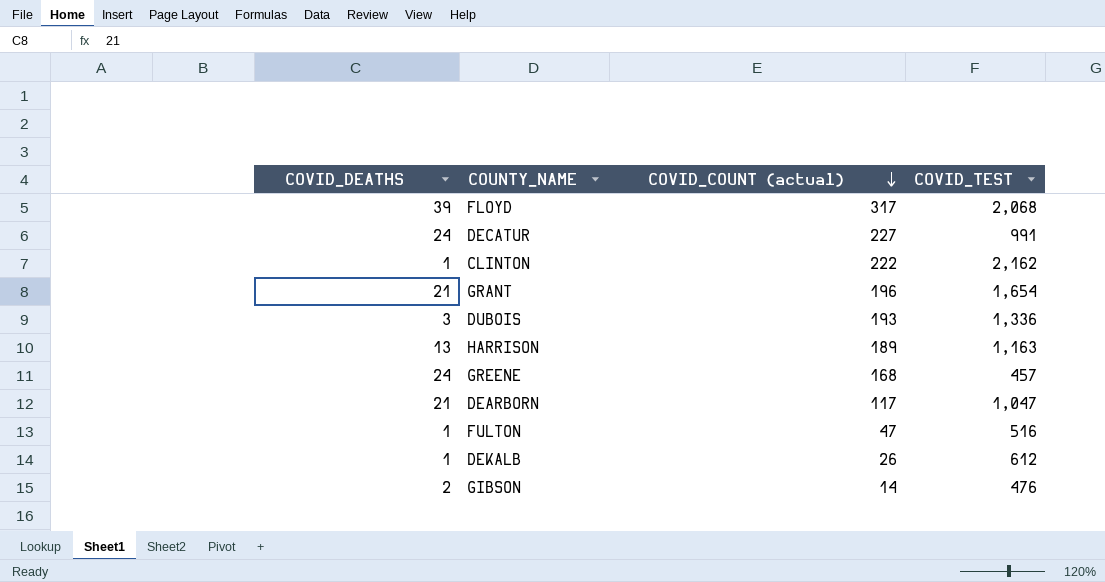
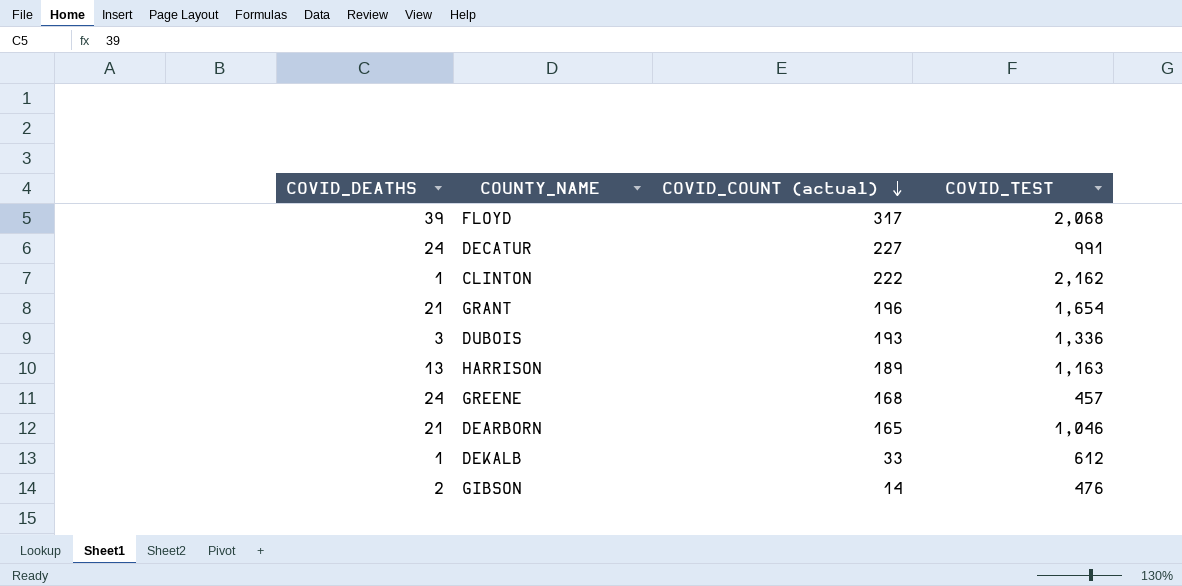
row FULTON: 1 | 47 | 516 -> none
DEARBORN | COVID_COUNT (actual): 117 -> 165
DEARBORN | COVID_TEST: 1,047 -> 1,046
DEKALB | COVID_COUNT (actual): 26 -> 33

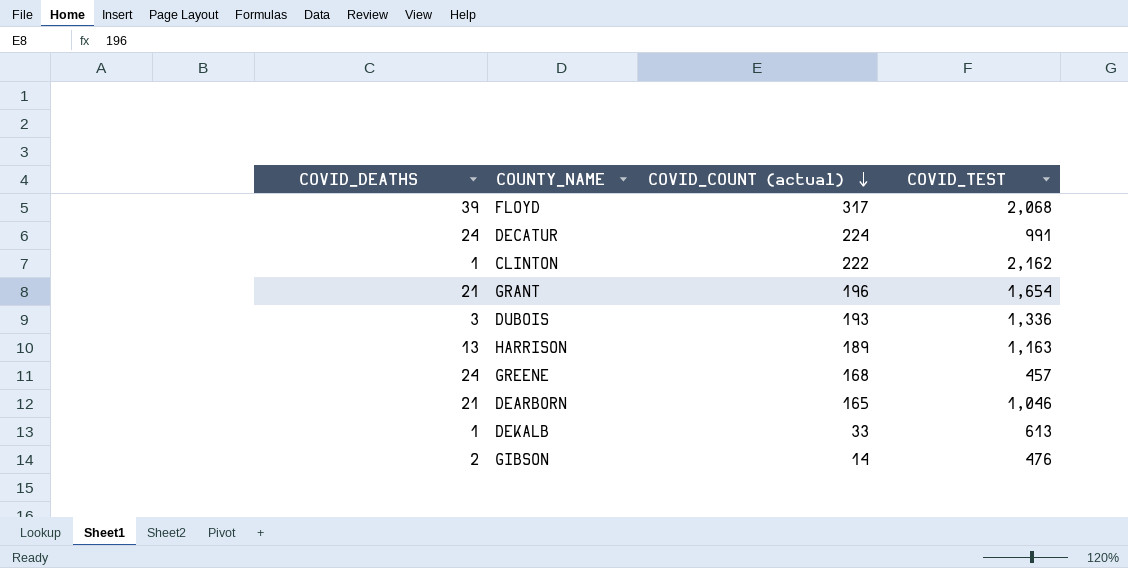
DECATUR | COVID_COUNT (actual): 227 -> 224
DEKALB | COVID_TEST: 612 -> 613

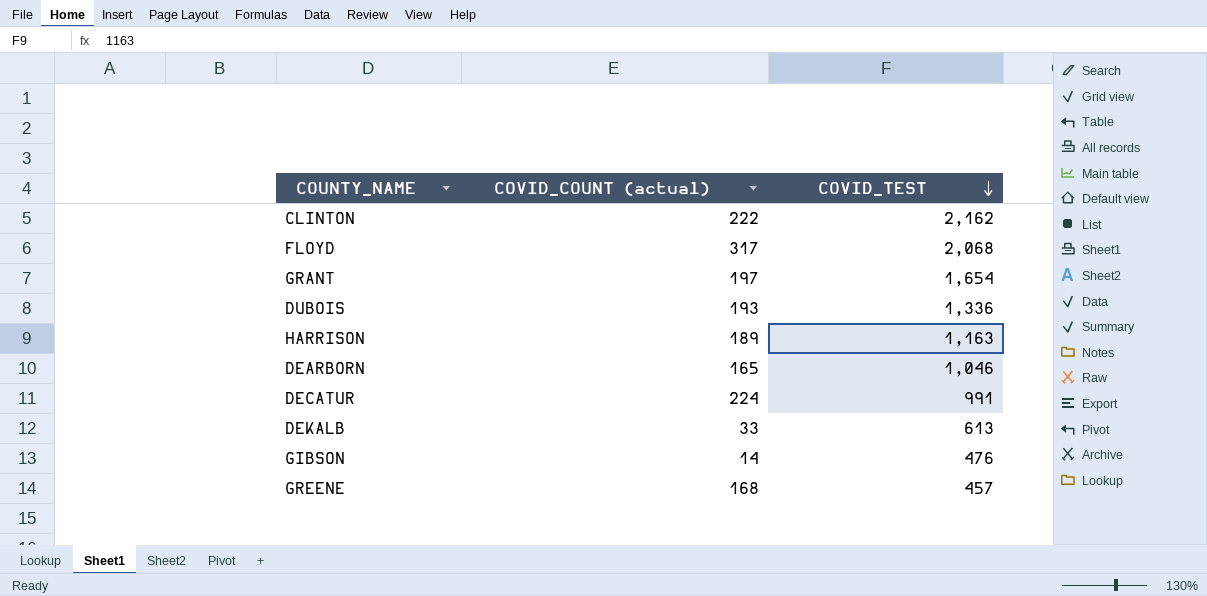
row order: COVID_COUNT (actual) descending -> COVID_TEST descending
column COVID_DEATHS | position: 1 -> none
GRANT | COVID_COUNT (actual): 196 -> 197

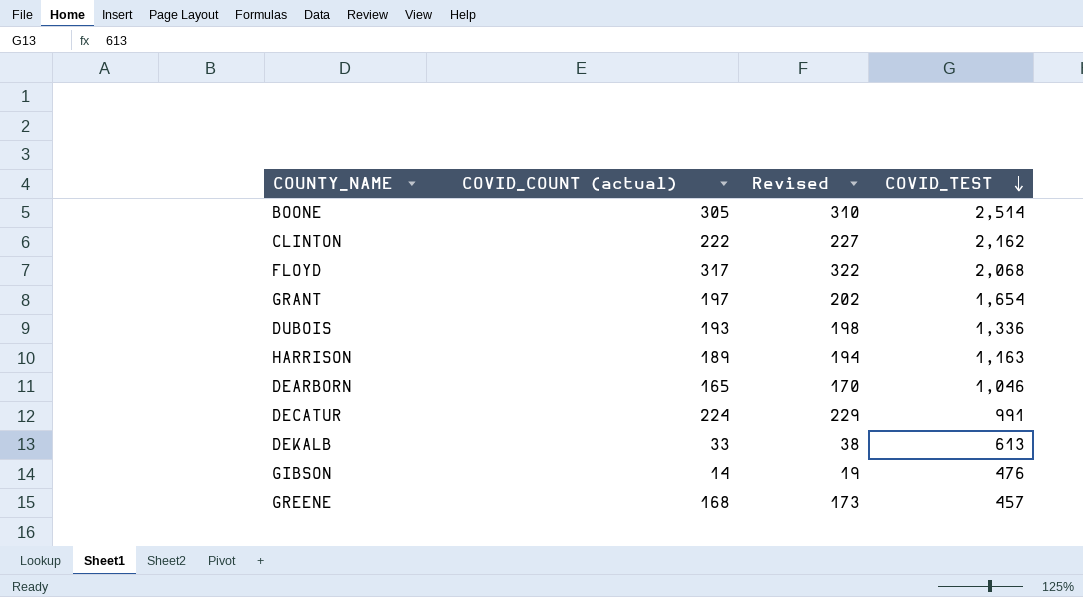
column Revised | formula: none -> [COVID_COUNT (actual)] + 5
row BOONE: none -> 305 | 310 | 2,514

